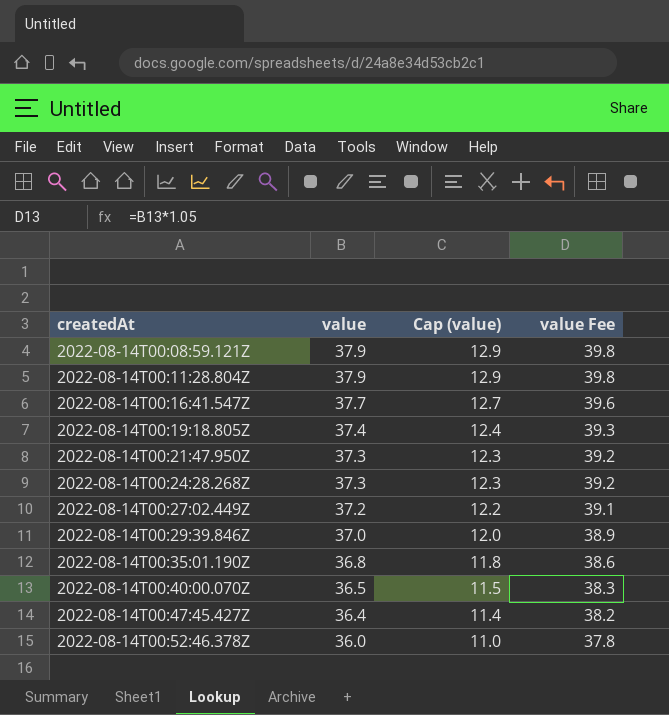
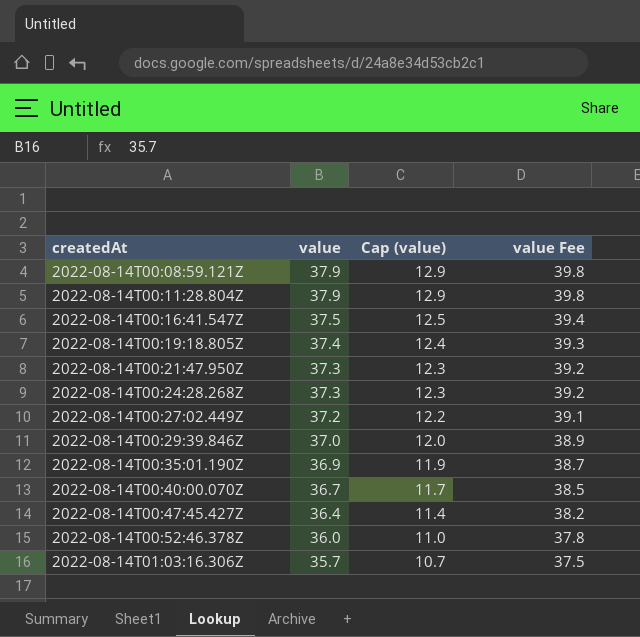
2022-08-14T00:16:41.547Z | value: 37.7 -> 37.5
2022-08-14T00:16:41.547Z | Cap (value): 12.7 -> 12.5
2022-08-14T00:16:41.547Z | value Fee: 39.6 -> 39.4
2022-08-14T00:35:01.190Z | value: 36.8 -> 36.9
2022-08-14T00:35:01.190Z | Cap (value): 11.8 -> 11.9
2022-08-14T00:35:01.190Z | value Fee: 38.6 -> 38.7
2022-08-14T00:40:00.070Z | value: 36.5 -> 36.7
2022-08-14T00:40:00.070Z | Cap (value): 11.5 -> 11.7
2022-08-14T00:40:00.070Z | value Fee: 38.3 -> 38.5
row 2022-08-14T01:03:16.306Z: none -> 35.7 | 10.7 | 37.5

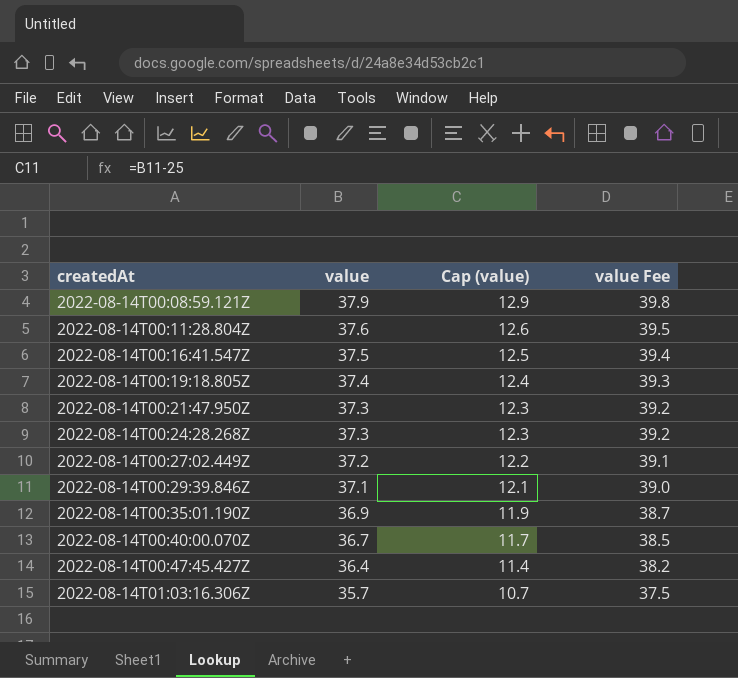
row 2022-08-14T00:52:46.378Z: 36.0 | 11.0 | 37.8 -> none
2022-08-14T00:11:28.804Z | value: 37.9 -> 37.6
2022-08-14T00:11:28.804Z | Cap (value): 12.9 -> 12.6
2022-08-14T00:11:28.804Z | value Fee: 39.8 -> 39.5
2022-08-14T00:29:39.846Z | value: 37.0 -> 37.1
2022-08-14T00:29:39.846Z | Cap (value): 12.0 -> 12.1
2022-08-14T00:29:39.846Z | value Fee: 38.9 -> 39.0

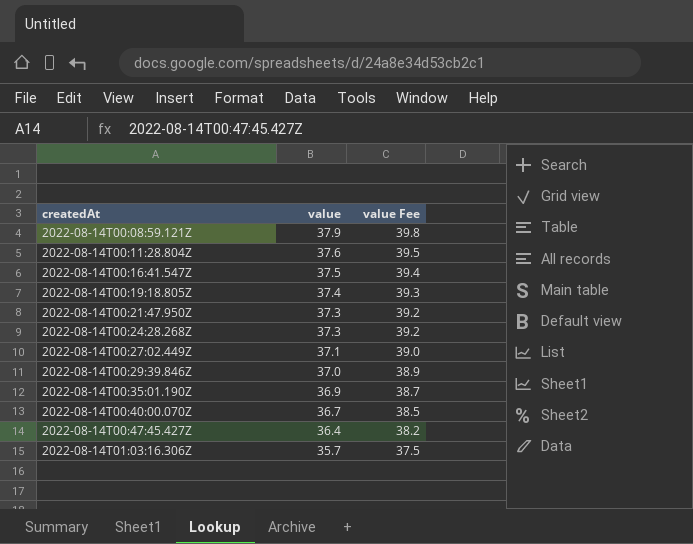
column Cap (value) | formula: [value] - 25 -> none
2022-08-14T00:27:02.449Z | value: 37.2 -> 37.1
2022-08-14T00:27:02.449Z | value Fee: 39.1 -> 39.0
2022-08-14T00:29:39.846Z | value: 37.1 -> 37.0
2022-08-14T00:29:39.846Z | value Fee: 39.0 -> 38.9

